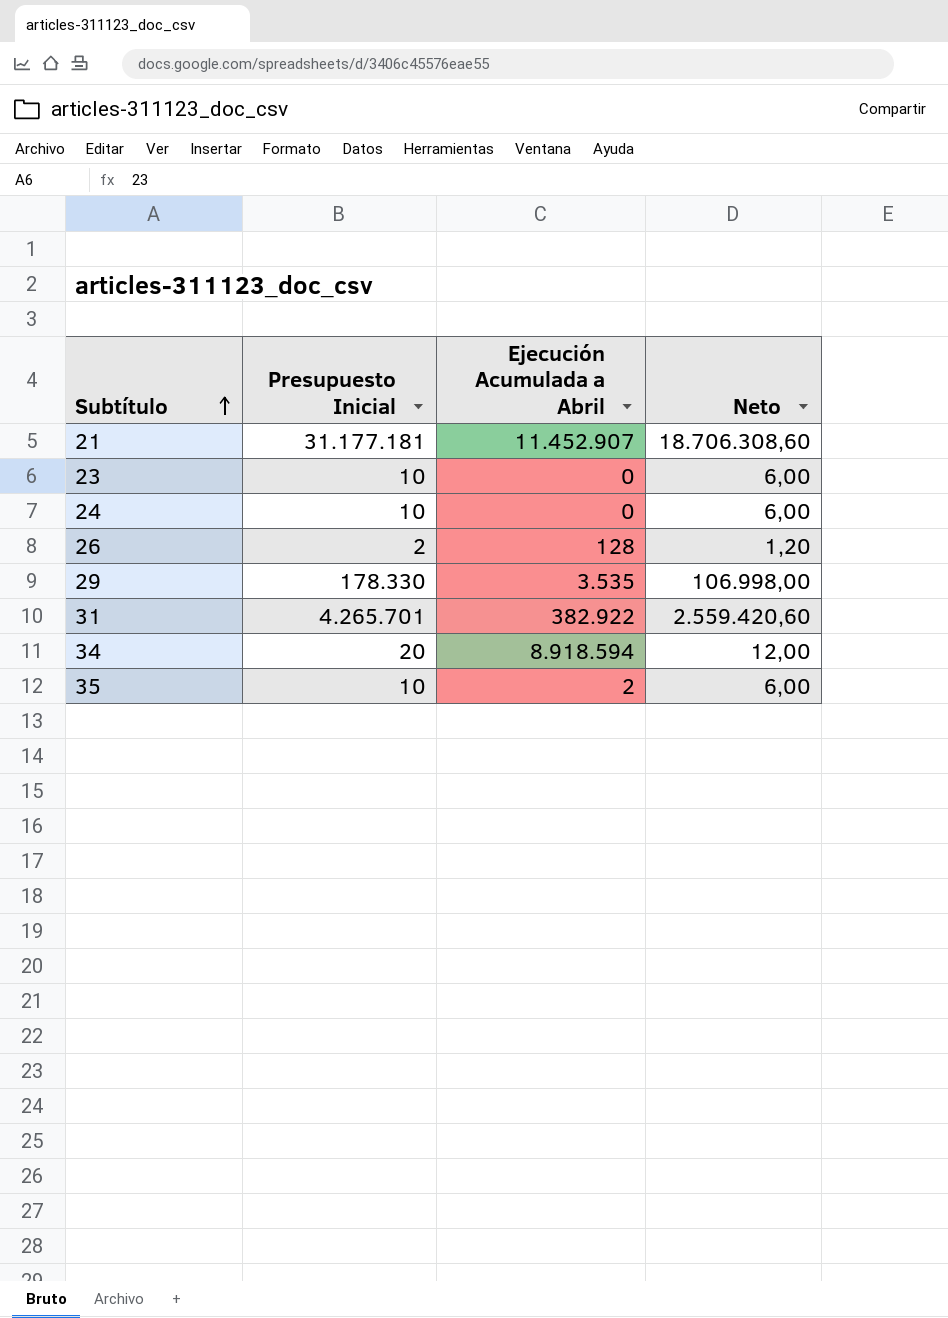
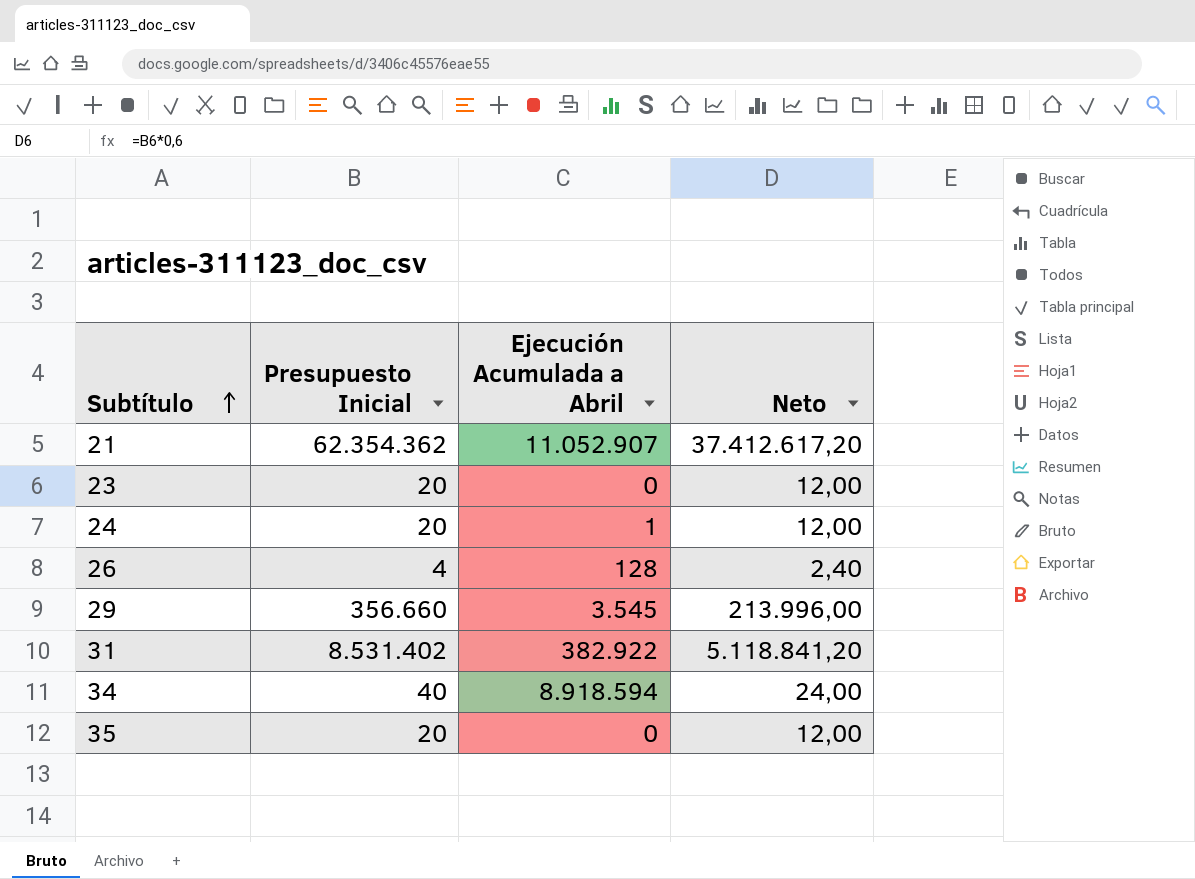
21 | Presupuesto Inicial: 31.177.181 -> 62.354.362
21 | Ejecución Acumulada a Abril: 11.452.907 -> 11.052.907
21 | Neto: 18.706.308,60 -> 37.412.617,20
23 | Presupuesto Inicial: 10 -> 20
23 | Neto: 6,00 -> 12,00
24 | Presupuesto Inicial: 10 -> 20
24 | Ejecución Acumulada a Abril: 0 -> 1
24 | Neto: 6,00 -> 12,00
26 | Presupuesto Inicial: 2 -> 4
26 | Neto: 1,20 -> 2,40
29 | Presupuesto Inicial: 178.330 -> 356.660
29 | Ejecución Acumulada a Abril: 3.535 -> 3.545
29 | Neto: 106.998,00 -> 213.996,00
31 | Presupuesto Inicial: 4.265.701 -> 8.531.402
31 | Neto: 2.559.420,60 -> 5.118.841,20
34 | Presupuesto Inicial: 20 -> 40
34 | Neto: 12,00 -> 24,00
35 | Presupuesto Inicial: 10 -> 20
35 | Ejecución Acumulada a Abril: 2 -> 0
35 | Neto: 6,00 -> 12,00

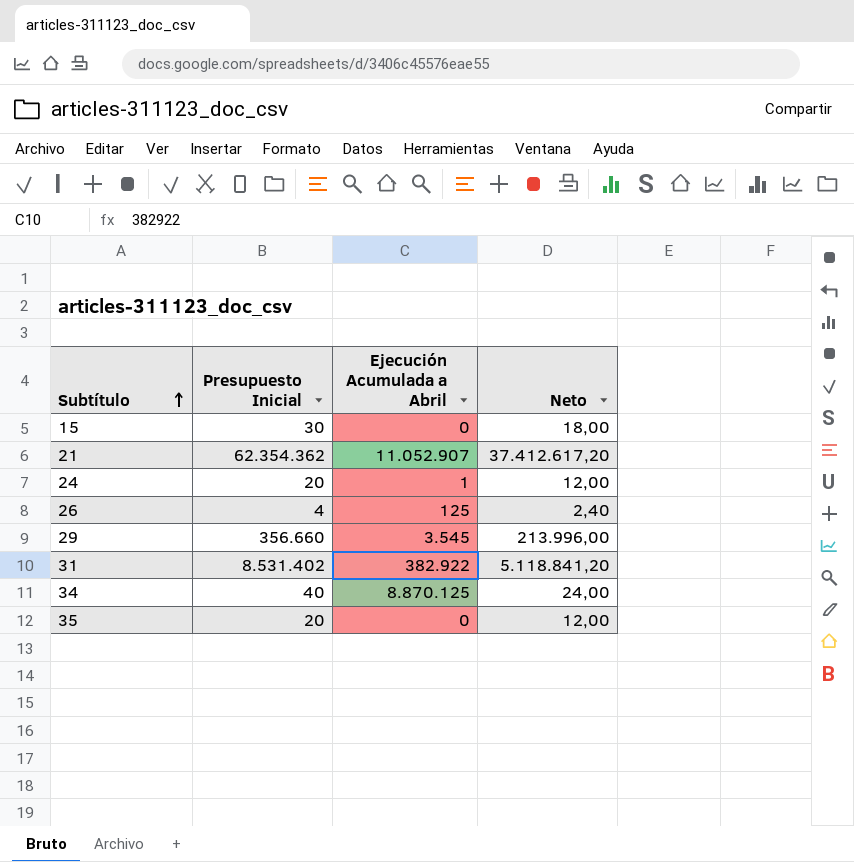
row 23: 20 | 0 | 12,00 -> none
row 15: none -> 30 | 0 | 18,00
26 | Ejecución Acumulada a Abril: 128 -> 125
34 | Ejecución Acumulada a Abril: 8.918.594 -> 8.870.125

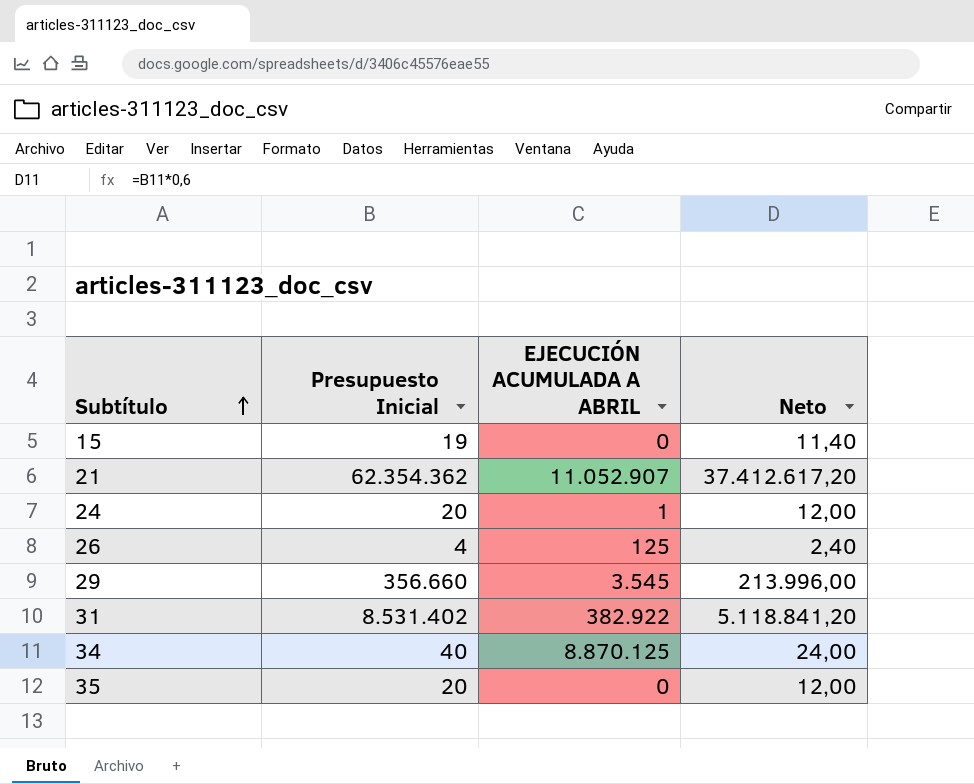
column name: Ejecución Acumulada a Abril -> EJECUCIÓN ACUMULADA A ABRIL
15 | Presupuesto Inicial: 30 -> 19
15 | Neto: 18,00 -> 11,40

